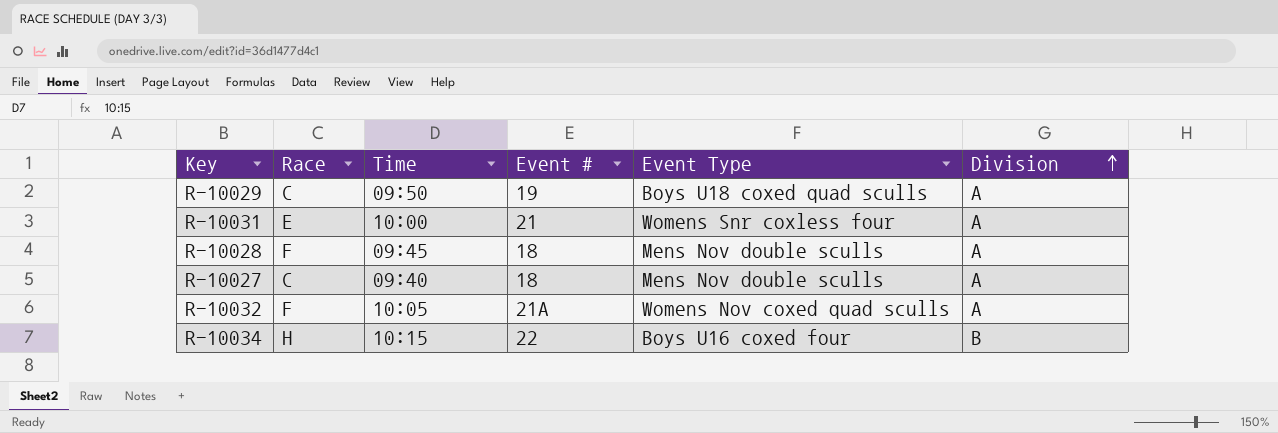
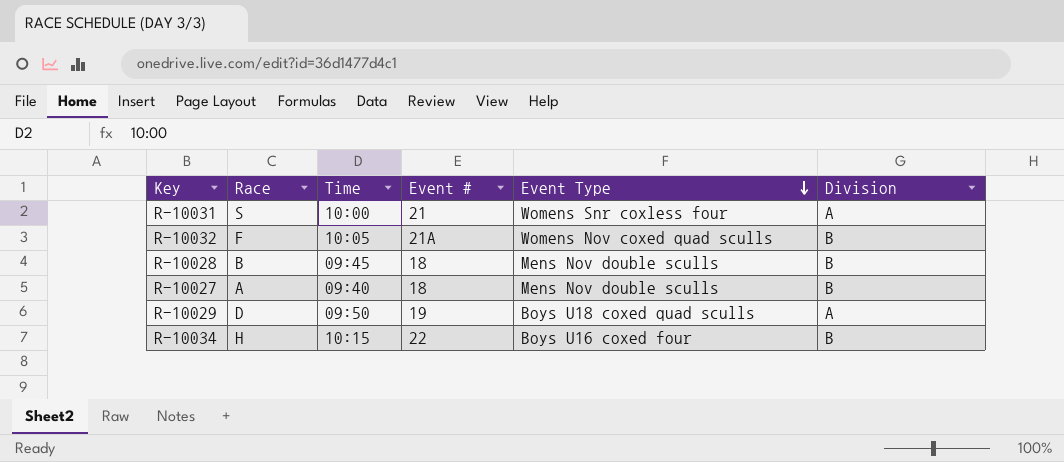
row order: Division ascending -> Event Type descending
R-10031 | Race: E -> S
R-10032 | Division: A -> B
R-10028 | Race: F -> B
R-10028 | Division: A -> B
R-10027 | Race: C -> A
R-10027 | Division: A -> B
R-10029 | Race: C -> D

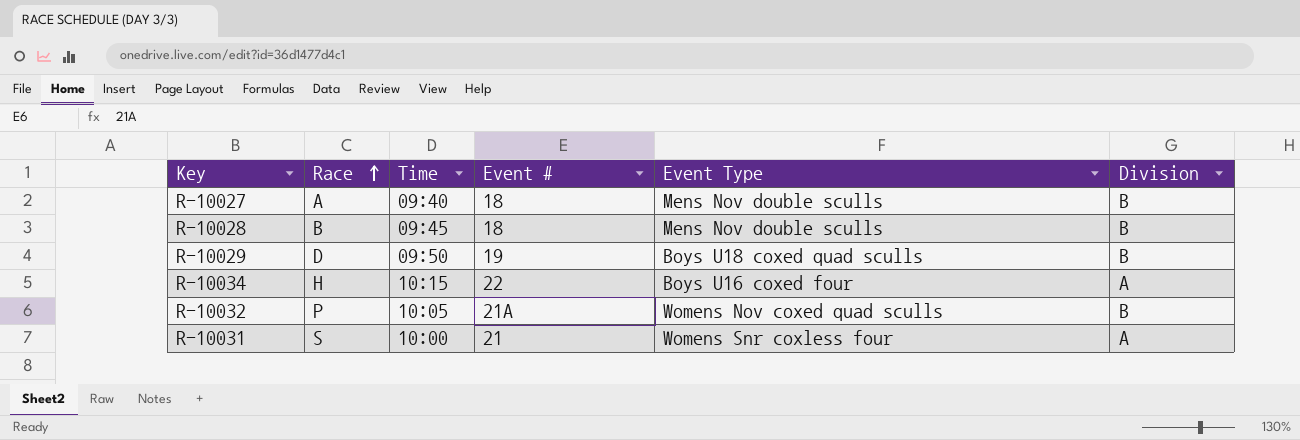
row order: Event Type descending -> Race ascending
R-10029 | Division: A -> B
R-10034 | Division: B -> A
R-10032 | Race: F -> P

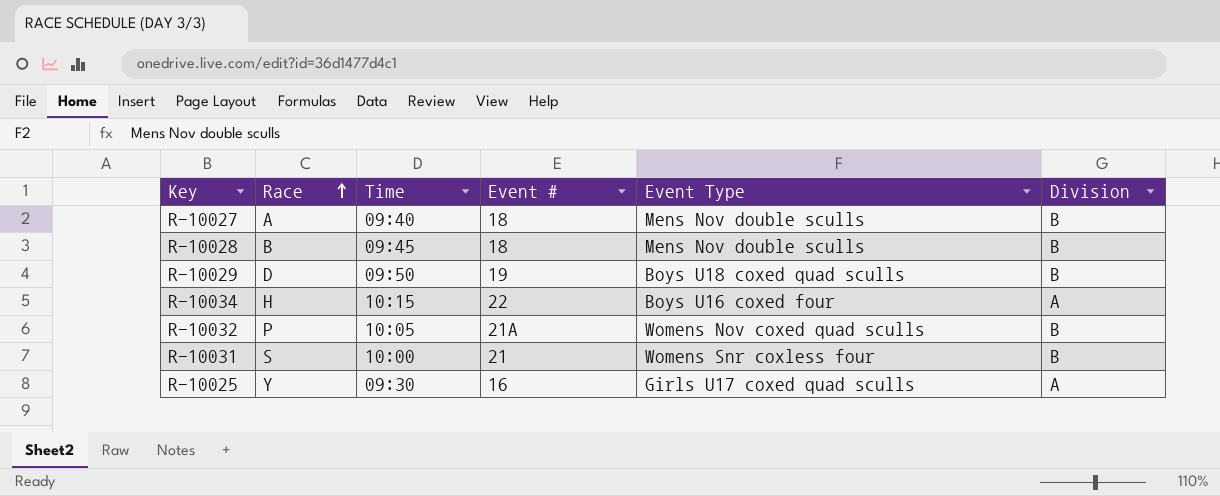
R-10031 | Division: A -> B
row R-10025: none -> Y | 09:30 | 16 | Girls U17 coxed quad sculls | A

